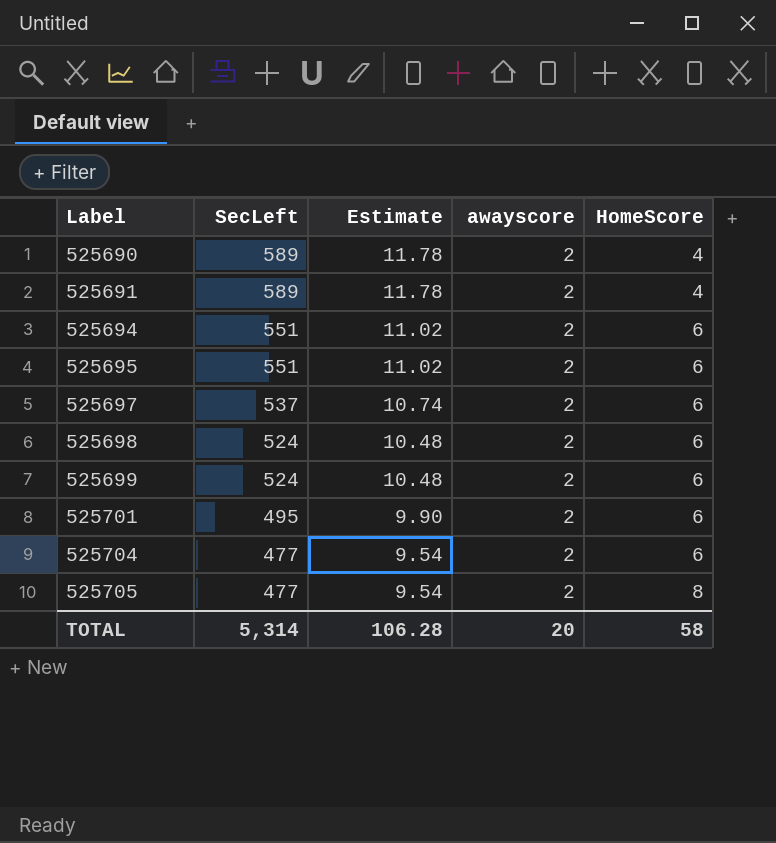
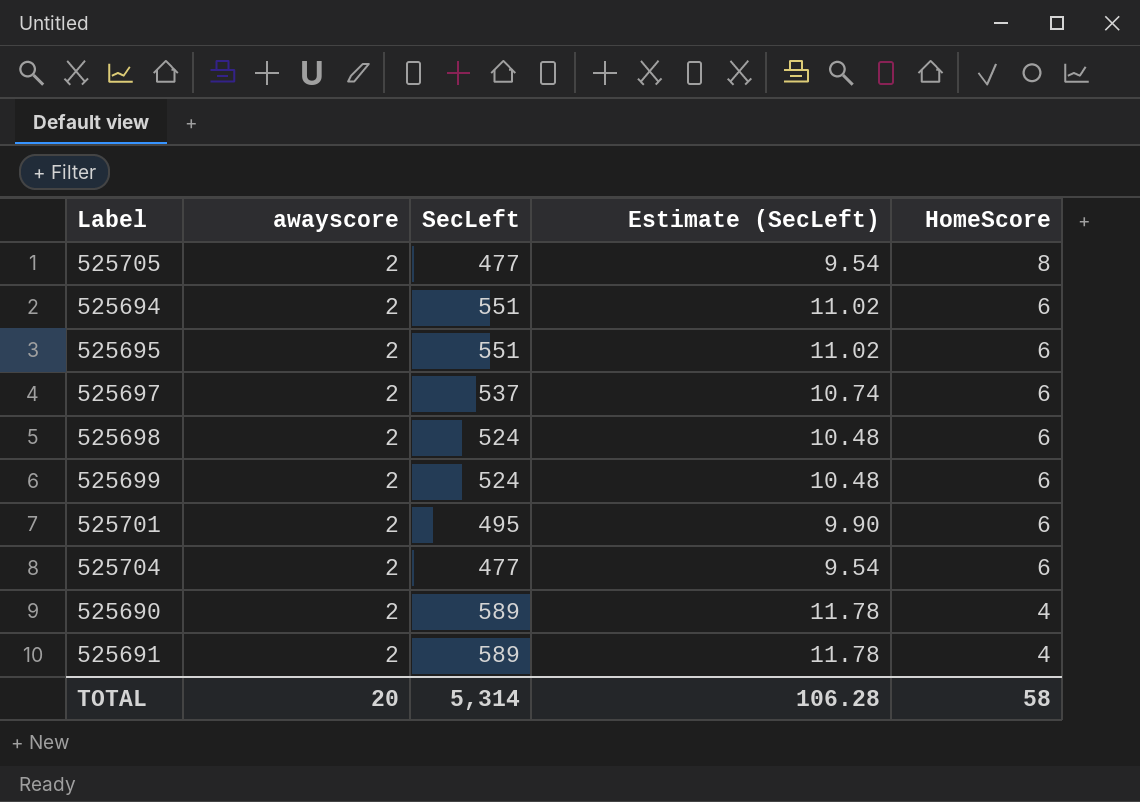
row order: Label ascending -> HomeScore descending
column awayscore | position: 4 -> 2
column name: Estimate -> Estimate (SecLeft)

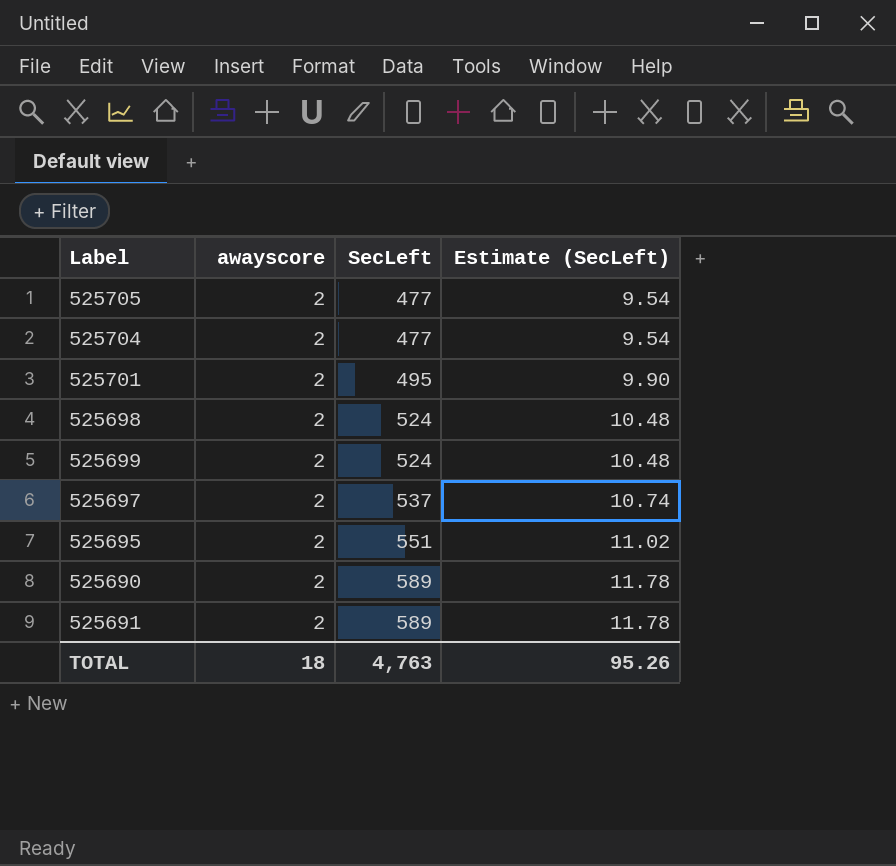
row order: HomeScore descending -> SecLeft ascending
column HomeScore | position: 5 -> none
row 525694: 2 | 551 | 11.02 | 6 -> none
TOTAL | awayscore: 20 -> 18
TOTAL | SecLeft: 5,314 -> 4,763
TOTAL | Estimate (SecLeft): 106.28 -> 95.26

